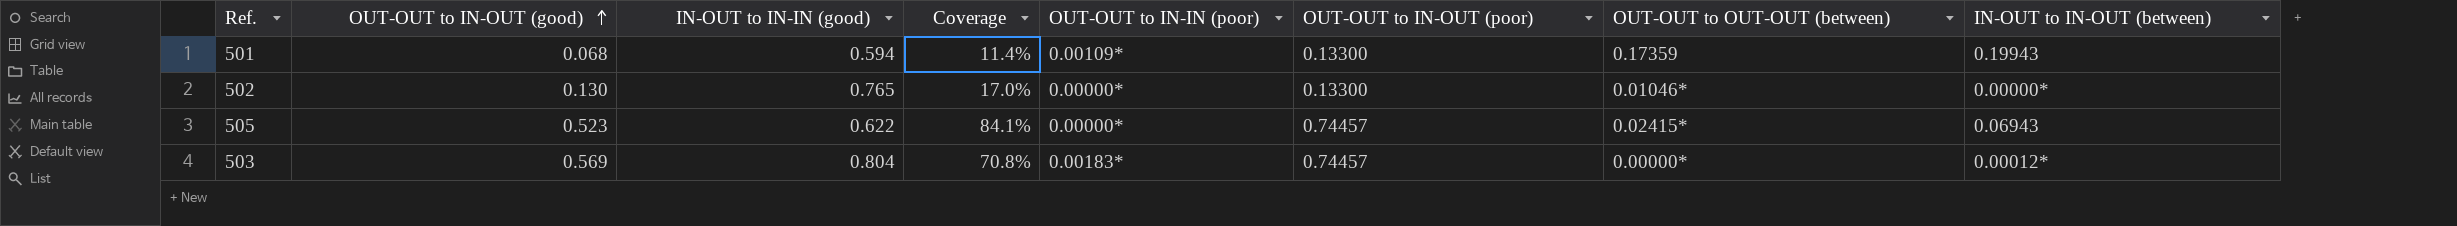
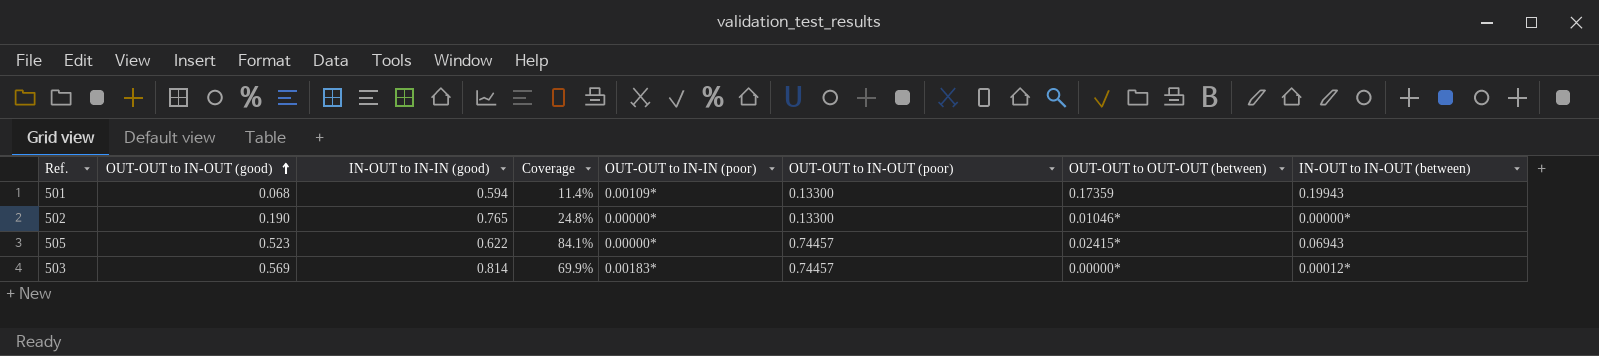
502 | OUT-OUT to IN-OUT (good): 0.130 -> 0.190
502 | Coverage: 17.0% -> 24.8%
503 | IN-OUT to IN-IN (good): 0.804 -> 0.814
503 | Coverage: 70.8% -> 69.9%

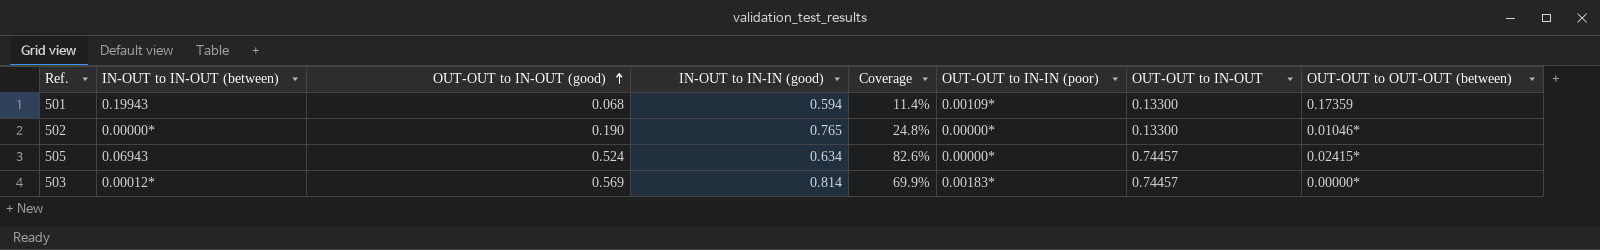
column IN-OUT to IN-OUT (between) | position: 8 -> 2
column name: OUT-OUT to IN-OUT (poor) -> OUT-OUT to IN-OUT
505 | OUT-OUT to IN-OUT (good): 0.523 -> 0.524
505 | IN-OUT to IN-IN (good): 0.622 -> 0.634
505 | Coverage: 84.1% -> 82.6%

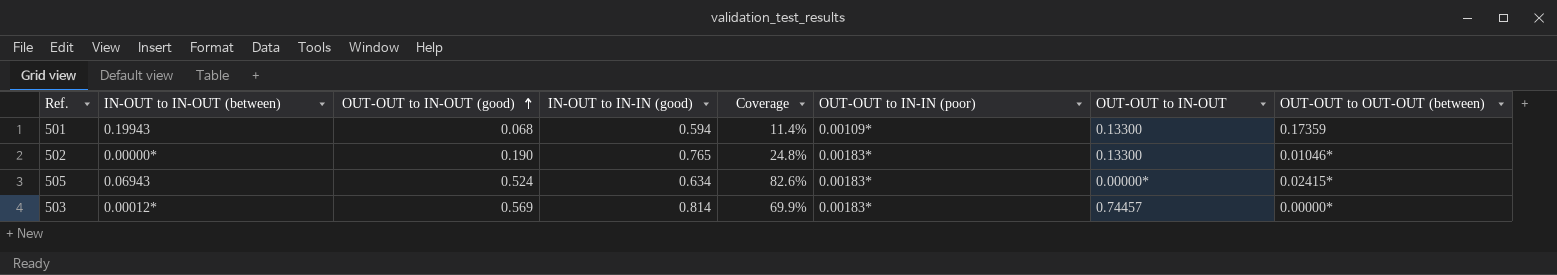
502 | OUT-OUT to IN-IN (poor): 0.00000* -> 0.00183*
505 | OUT-OUT to IN-IN (poor): 0.00000* -> 0.00183*
505 | OUT-OUT to IN-OUT: 0.74457 -> 0.00000*

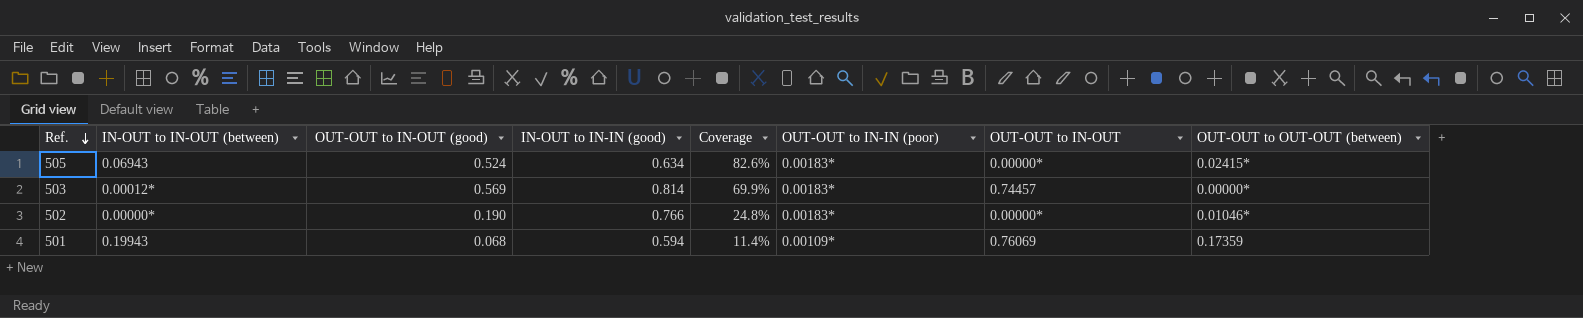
row order: OUT-OUT to IN-OUT (good) ascending -> Ref. descending
502 | IN-OUT to IN-IN (good): 0.765 -> 0.766
502 | OUT-OUT to IN-OUT: 0.13300 -> 0.00000*
501 | OUT-OUT to IN-OUT: 0.13300 -> 0.76069

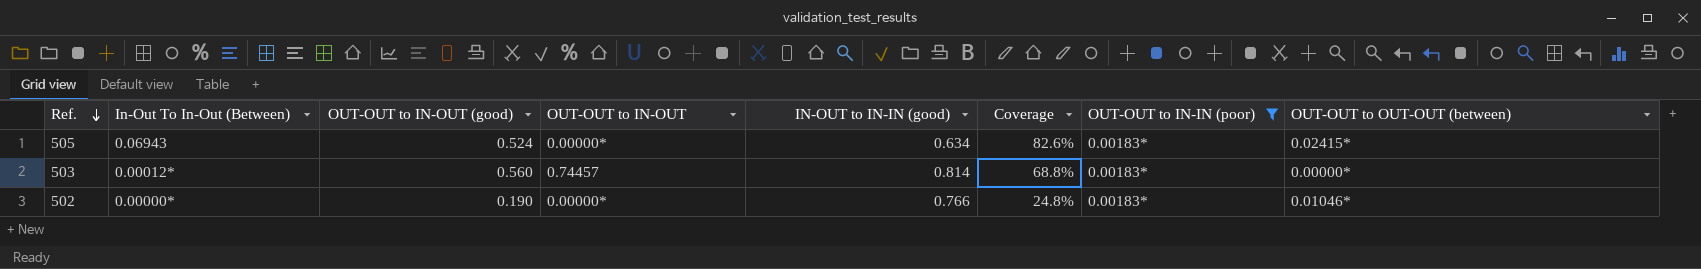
filter: none -> OUT-OUT to IN-IN (poor) = 0.00183*
column name: IN-OUT to IN-OUT (between) -> In-Out To In-Out (Between)
column OUT-OUT to IN-OUT | position: 7 -> 4
503 | OUT-OUT to IN-OUT (good): 0.569 -> 0.560
503 | Coverage: 69.9% -> 68.8%

